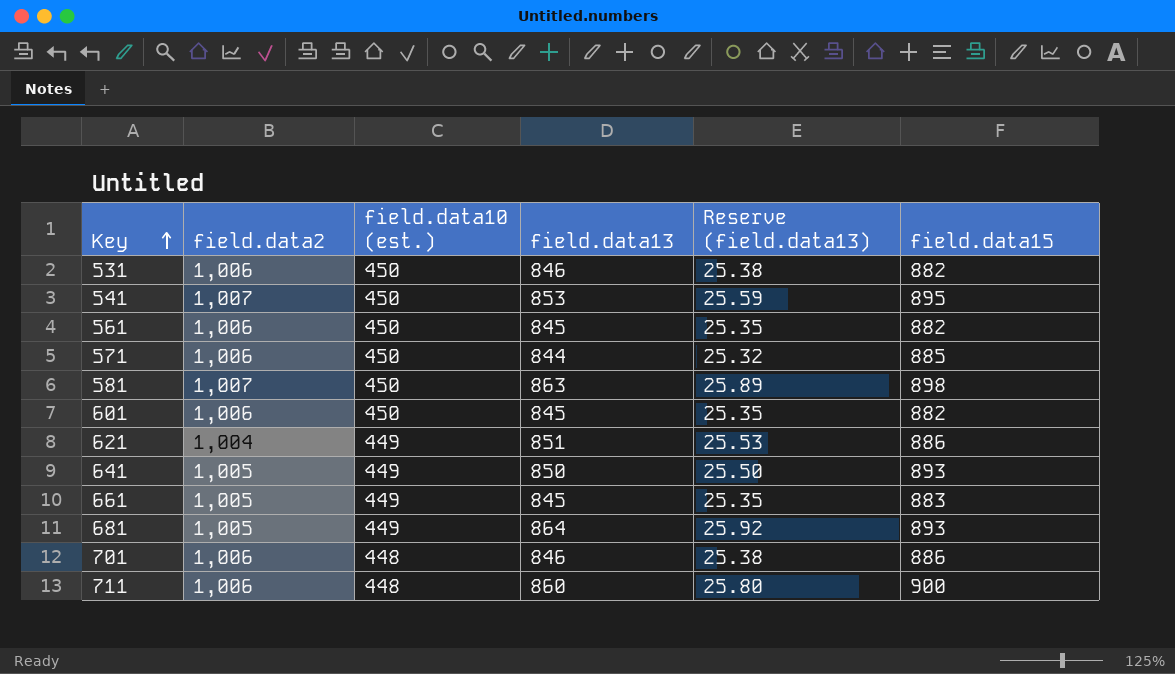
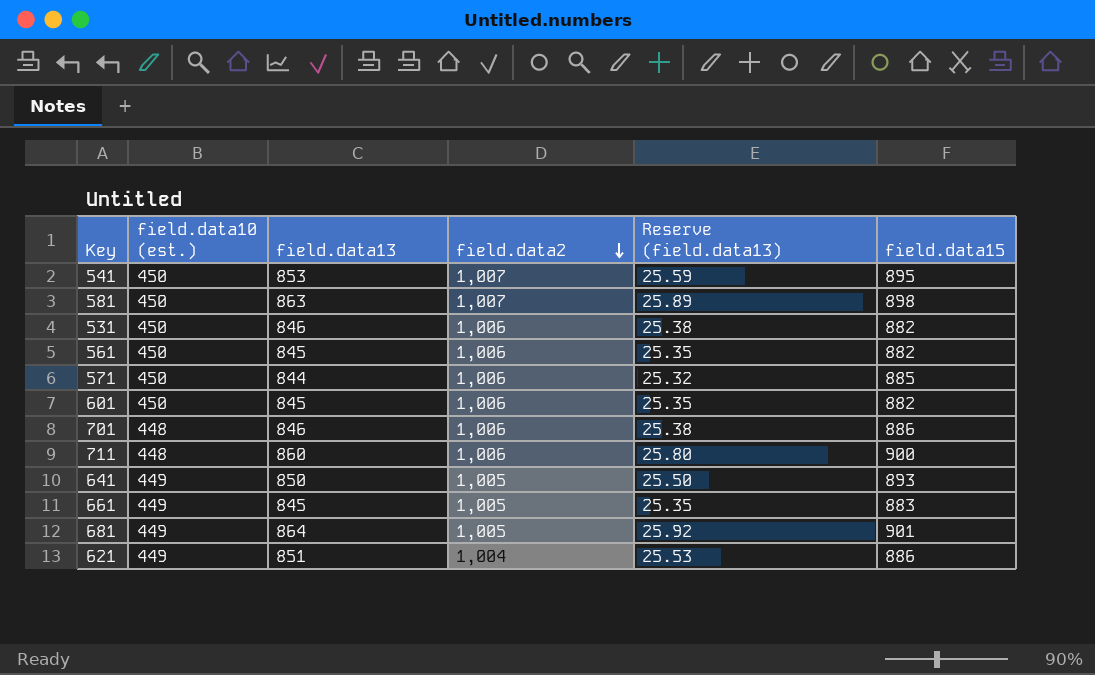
row order: Key ascending -> field.data2 descending
column field.data2 | position: 2 -> 4
681 | field.data15: 893 -> 901

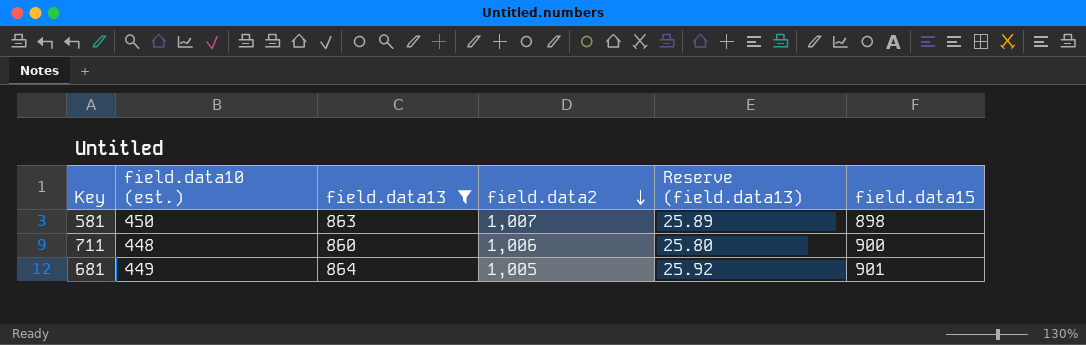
filter: none -> field.data13 >= 860

